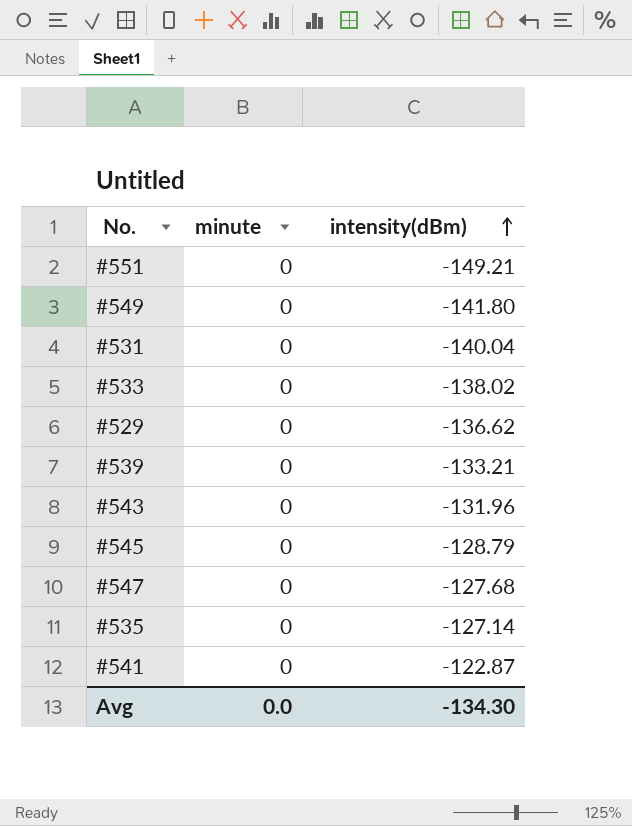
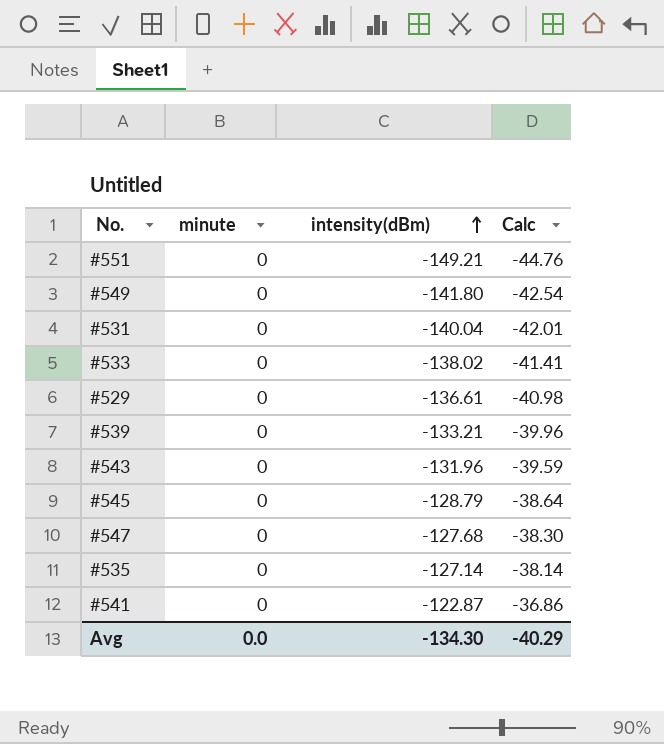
column Calc | formula: none -> [intensity(dBm)] * 0.3
#529 | intensity(dBm): -136.62 -> -136.61

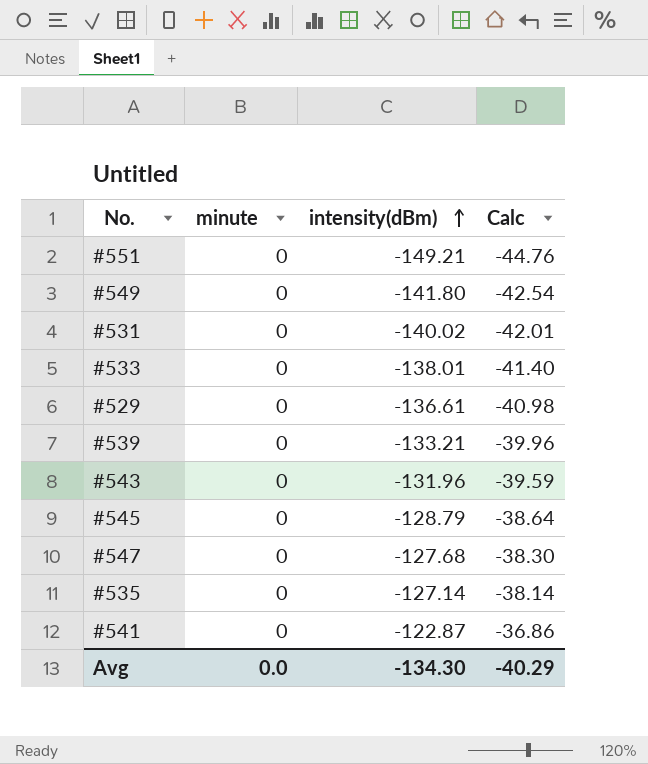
#531 | intensity(dBm): -140.04 -> -140.02
#533 | intensity(dBm): -138.02 -> -138.01
#533 | Calc: -41.41 -> -41.40

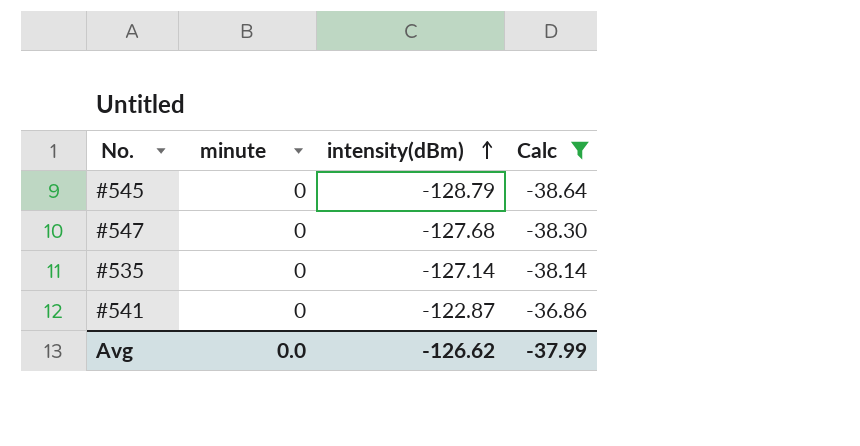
filter: none -> Calc >= -38.64
Avg | intensity(dBm): -134.30 -> -126.62
Avg | Calc: -40.29 -> -37.99

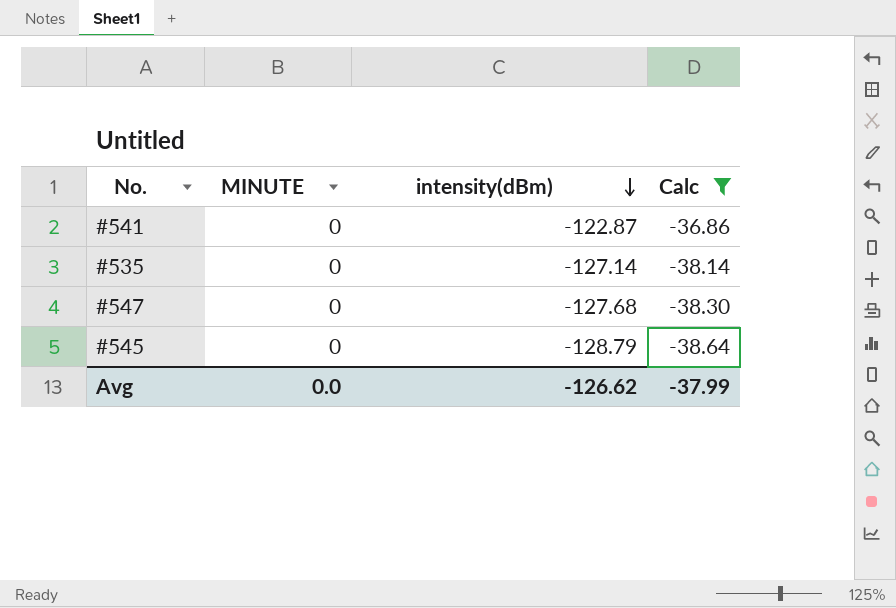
row order: intensity(dBm) ascending -> intensity(dBm) descending
column name: minute -> MINUTE

